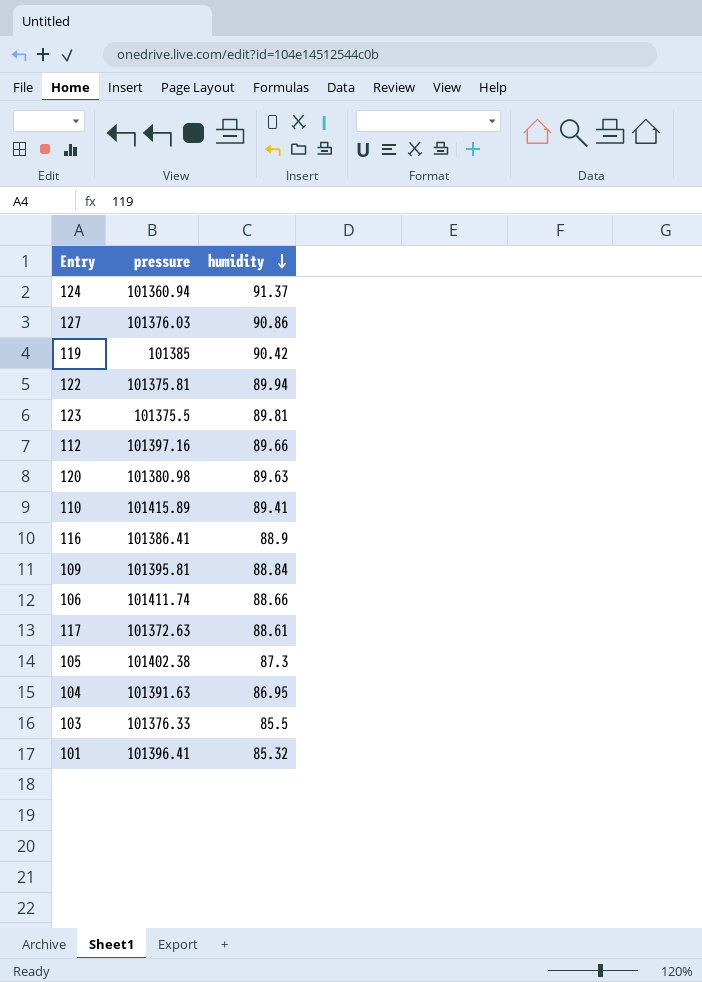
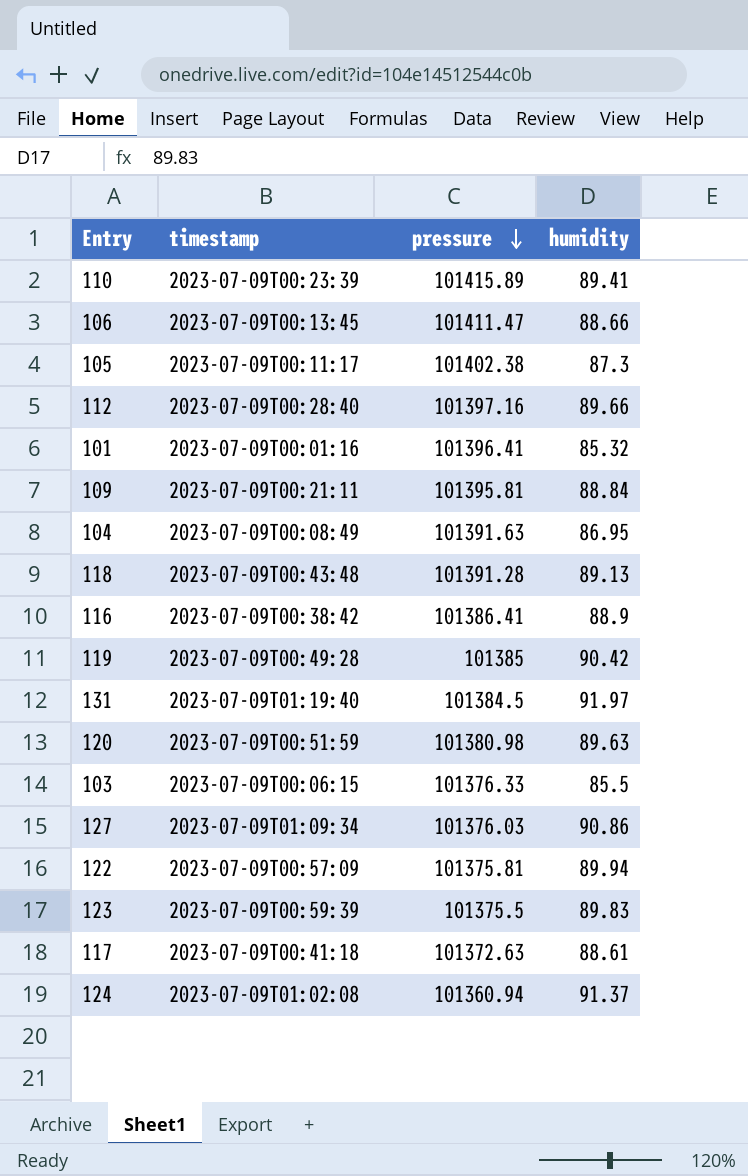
row order: humidity descending -> pressure descending
column timestamp | position: none -> 2
106 | pressure: 101411.74 -> 101411.47
row 118: none -> 2023-07-09T00:43:48 | 101391.28 | 89.13
row 131: none -> 2023-07-09T01:19:40 | 101384.5 | 91.97
123 | humidity: 89.81 -> 89.83

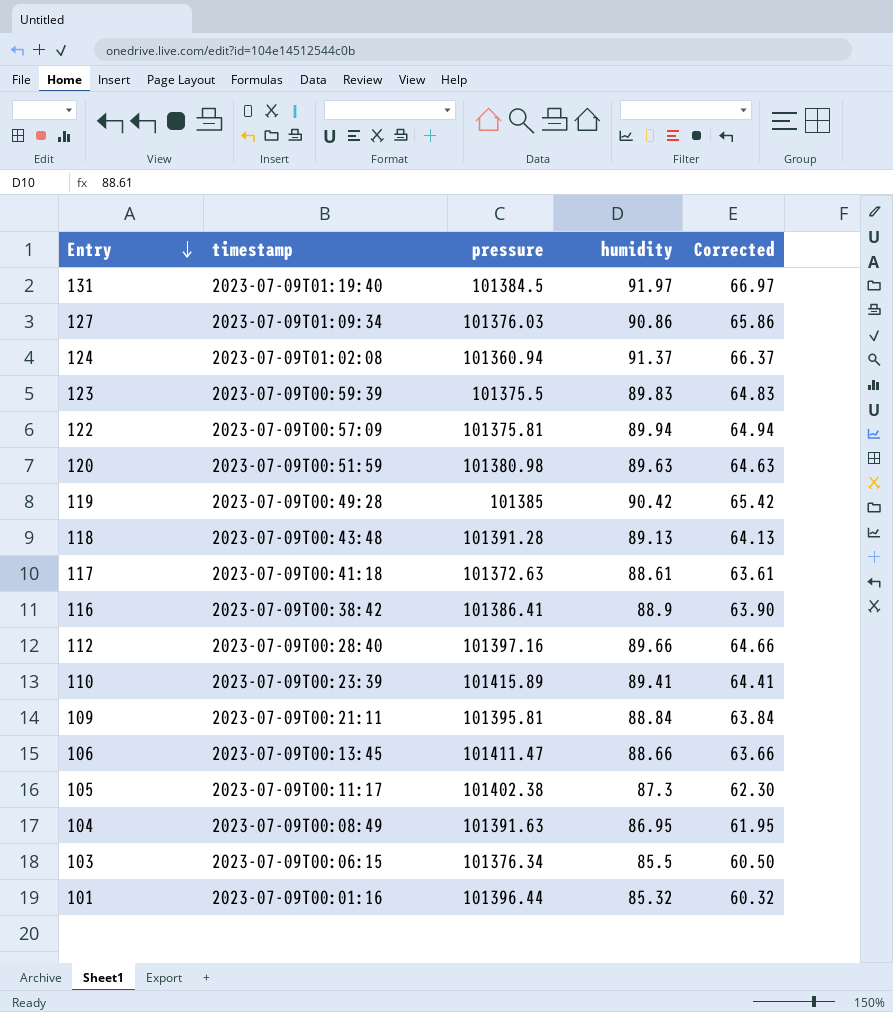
row order: pressure descending -> Entry descending
column Corrected | formula: none -> [humidity] - 25
103 | pressure: 101376.33 -> 101376.34
101 | pressure: 101396.41 -> 101396.44

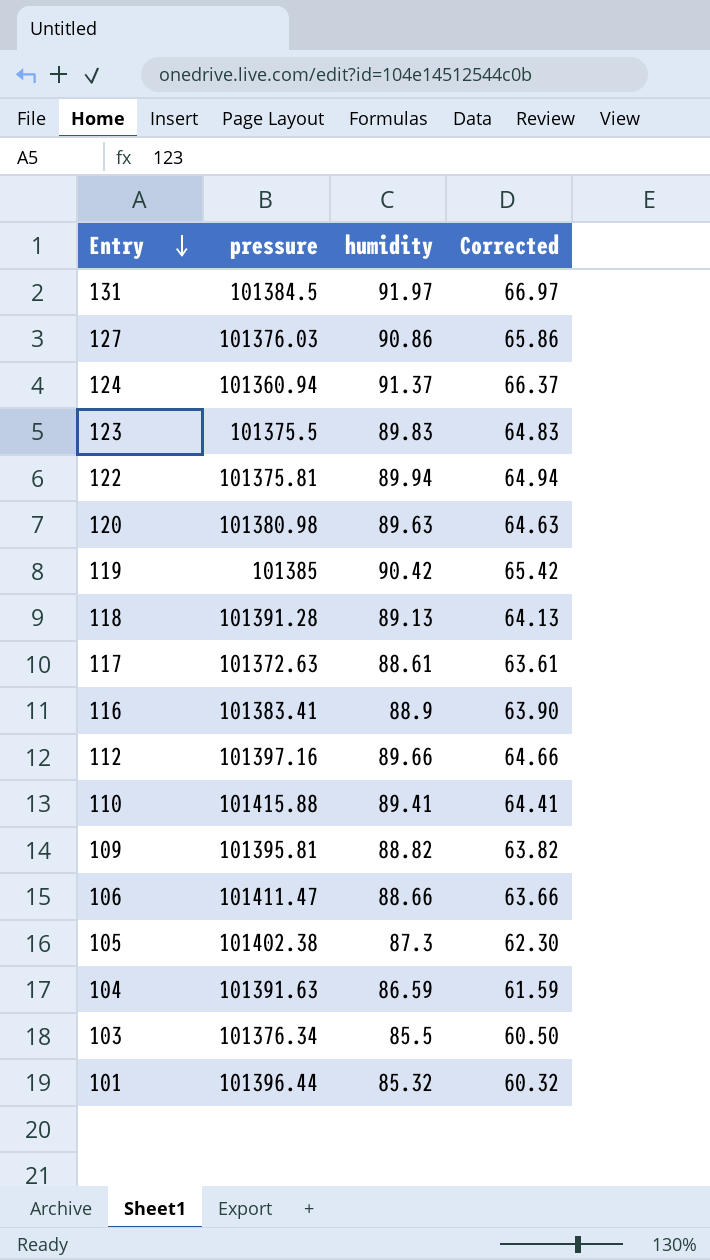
column timestamp | position: 2 -> none
116 | pressure: 101386.41 -> 101383.41
110 | pressure: 101415.89 -> 101415.88
109 | humidity: 88.84 -> 88.82
109 | Corrected: 63.84 -> 63.82
104 | humidity: 86.95 -> 86.59
104 | Corrected: 61.95 -> 61.59

